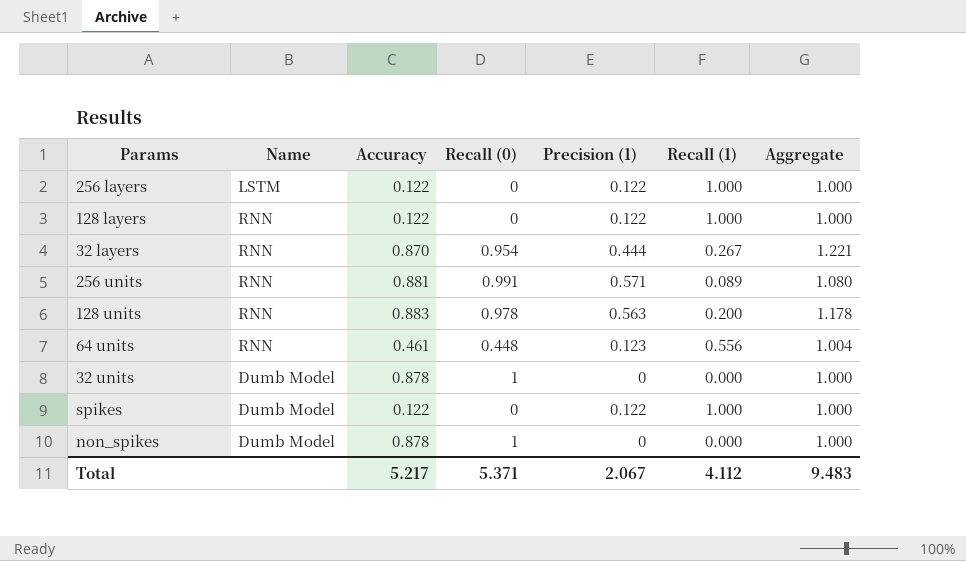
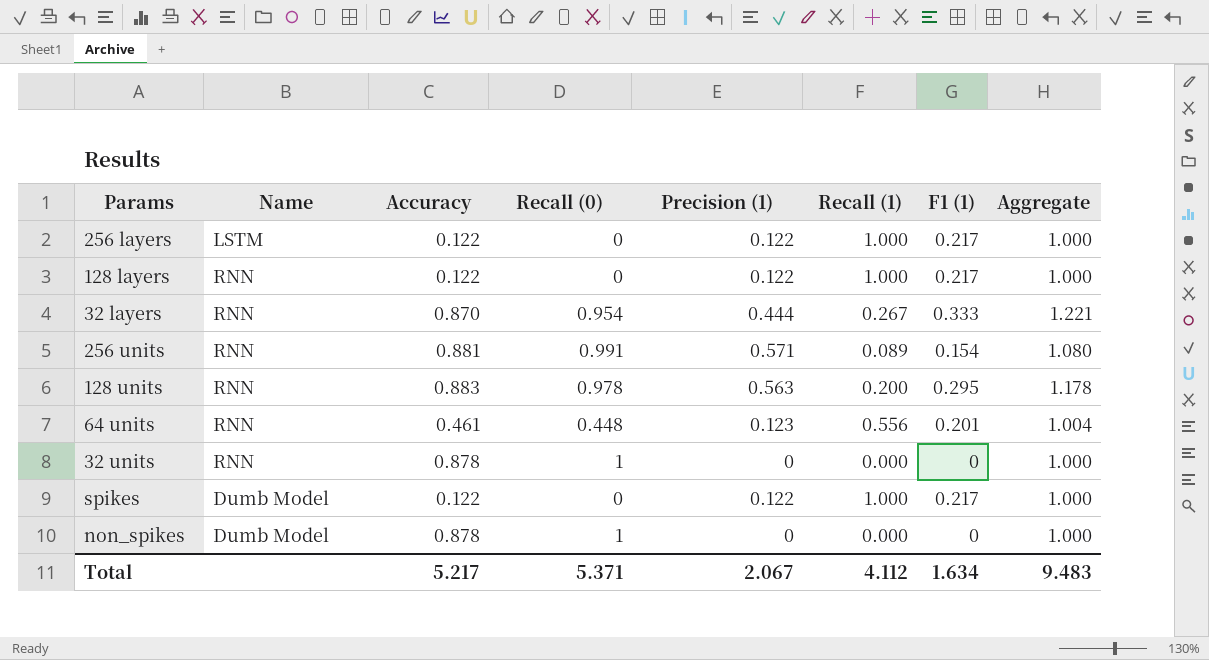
column F1 (1) | position: none -> 7
32 units | Name: Dumb Model -> RNN

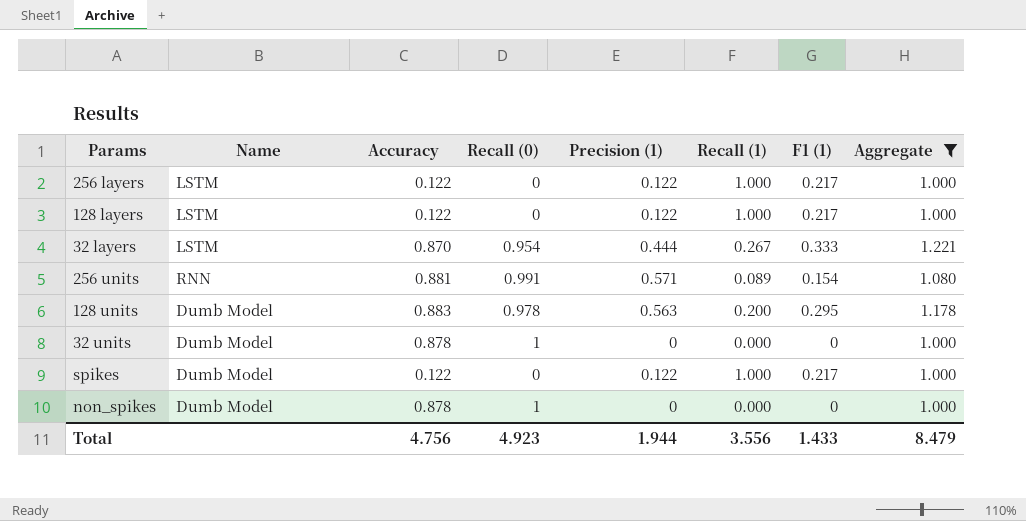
filter: none -> Aggregate != 1.004
128 layers | Name: RNN -> LSTM
32 layers | Name: RNN -> LSTM
128 units | Name: RNN -> Dumb Model
32 units | Name: RNN -> Dumb Model
Total | Accuracy: 5.217 -> 4.756
Total | Recall (0): 5.371 -> 4.923
Total | Precision (1): 2.067 -> 1.944
Total | Recall (1): 4.112 -> 3.556
Total | F1 (1): 1.634 -> 1.433
Total | Aggregate: 9.483 -> 8.479

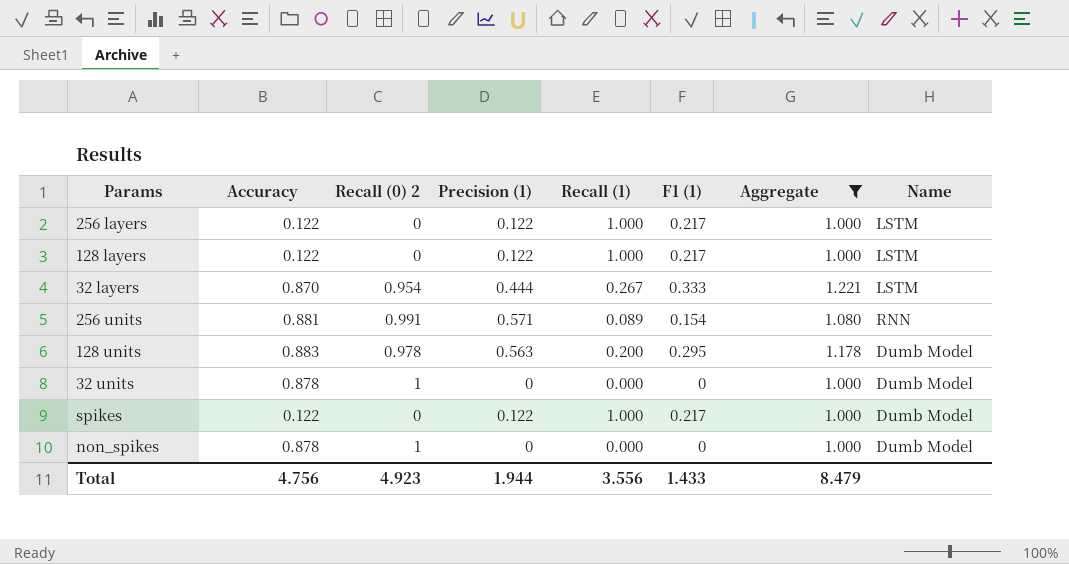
column name: Recall (0) -> Recall (0) 2
column Name | position: 2 -> 8

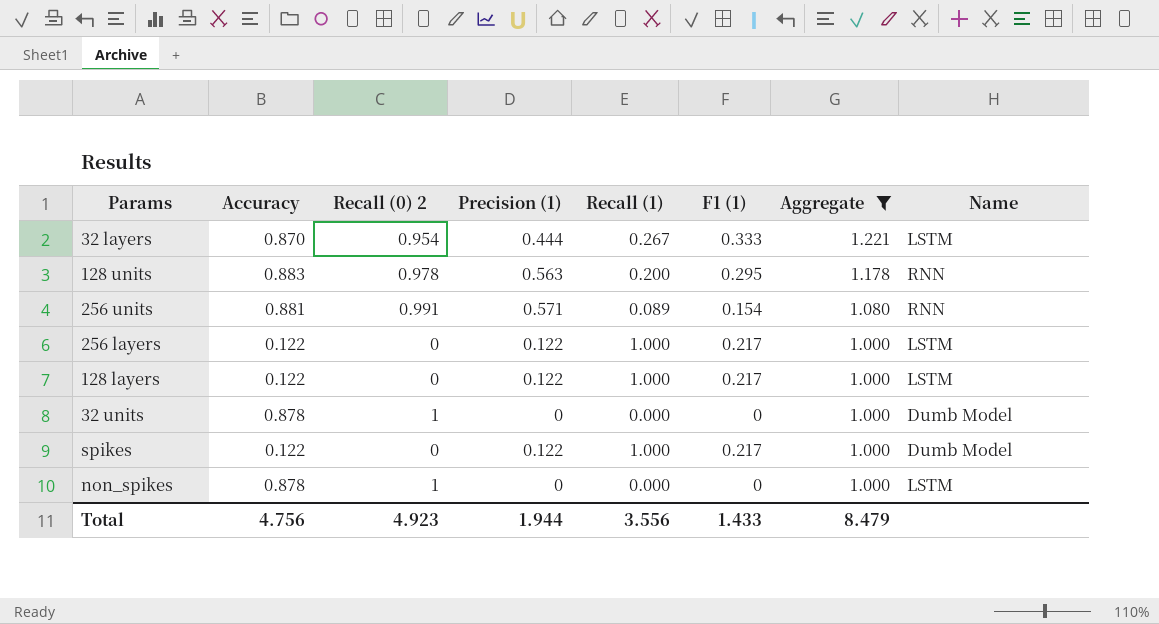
row order: none -> Aggregate descending
128 units | Name: Dumb Model -> RNN
non_spikes | Name: Dumb Model -> LSTM

